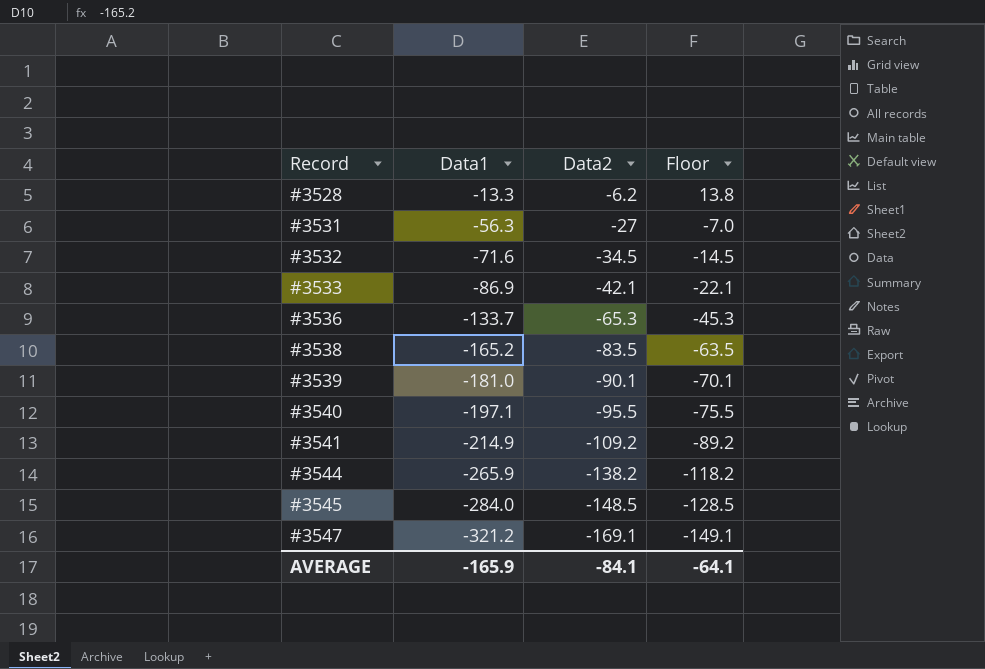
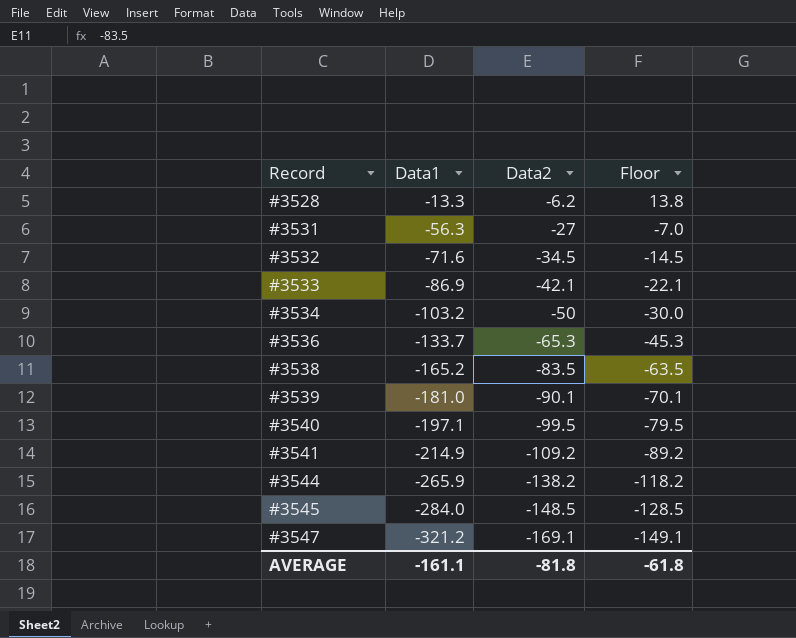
row #3534: none -> -103.2 | -50 | -30.0
#3540 | Data2: -95.5 -> -99.5
#3540 | Floor: -75.5 -> -79.5
AVERAGE | Data1: -165.9 -> -161.1
AVERAGE | Data2: -84.1 -> -81.8
AVERAGE | Floor: -64.1 -> -61.8

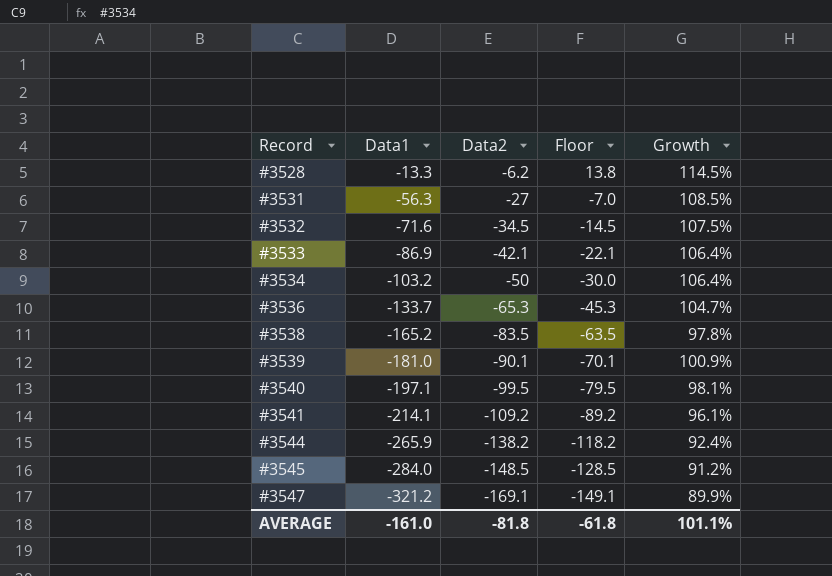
column Growth | formula: none -> ([Data1] - [Data2]) / [Data2]
#3541 | Data1: -214.9 -> -214.1
AVERAGE | Data1: -161.1 -> -161.0

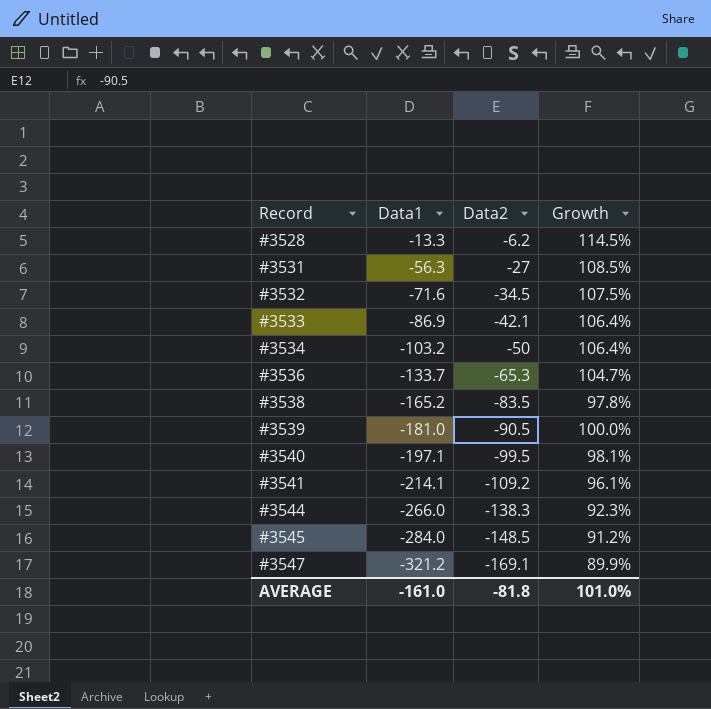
column Floor | formula: [Data2] + 20 -> none
#3539 | Data2: -90.1 -> -90.5
#3539 | Growth: 100.9% -> 100.0%
#3544 | Data1: -265.9 -> -266.0
#3544 | Data2: -138.2 -> -138.3
#3544 | Growth: 92.4% -> 92.3%
AVERAGE | Growth: 101.1% -> 101.0%

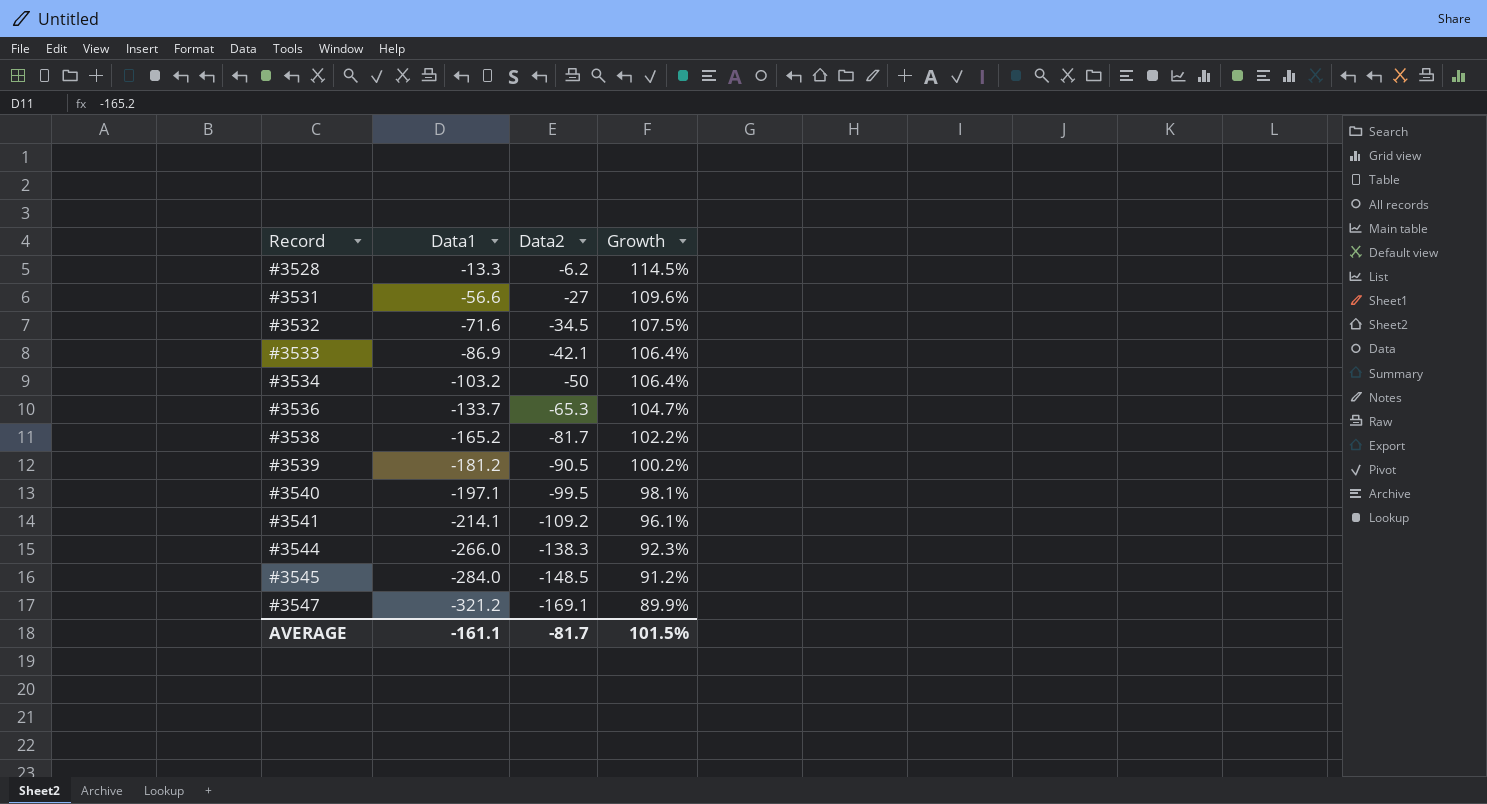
#3531 | Data1: -56.3 -> -56.6
#3531 | Growth: 108.5% -> 109.6%
#3538 | Data2: -83.5 -> -81.7
#3538 | Growth: 97.8% -> 102.2%
#3539 | Data1: -181.0 -> -181.2
#3539 | Growth: 100.0% -> 100.2%
AVERAGE | Data1: -161.0 -> -161.1
AVERAGE | Data2: -81.8 -> -81.7
AVERAGE | Growth: 101.0% -> 101.5%

